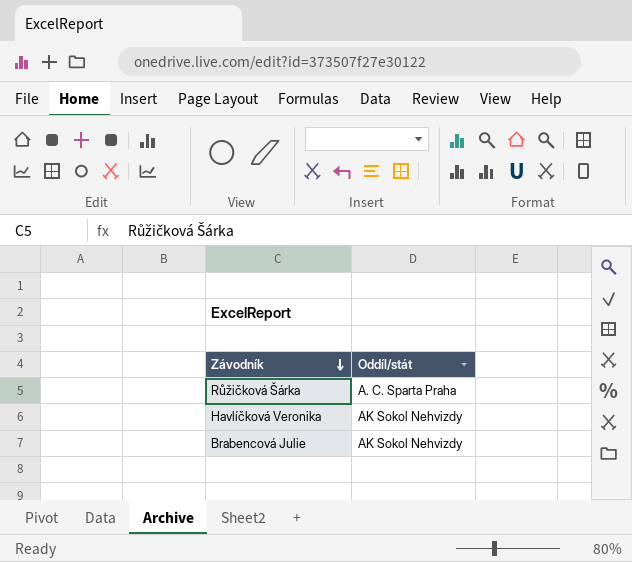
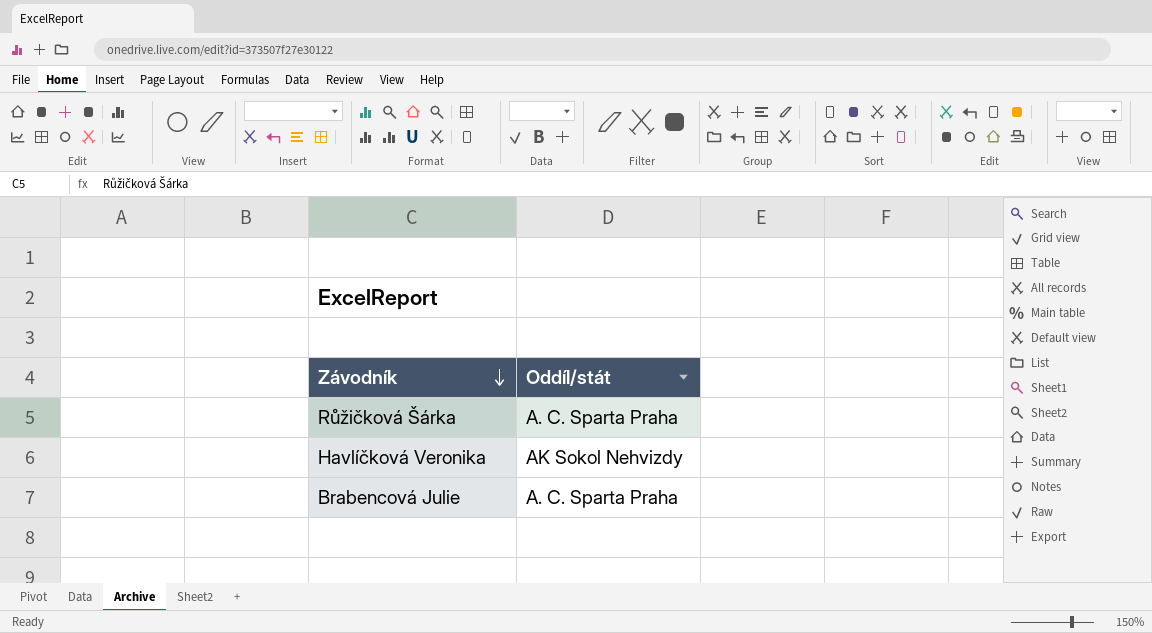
Brabencová Julie | Oddíl/stát: AK Sokol Nehvizdy -> A. C. Sparta Praha

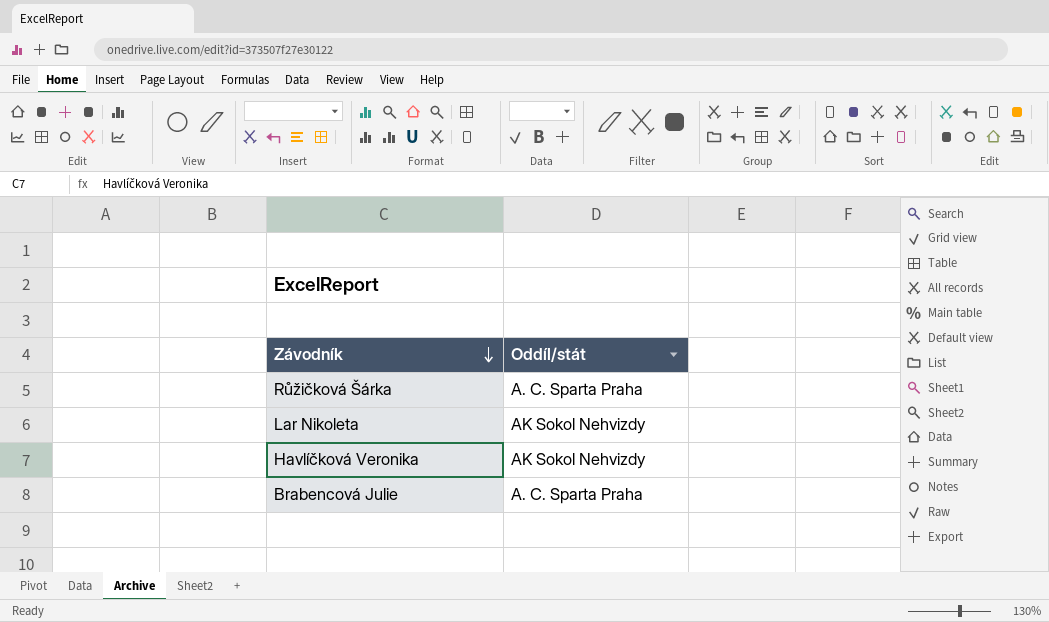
row Lar Nikoleta: none -> AK Sokol Nehvizdy

